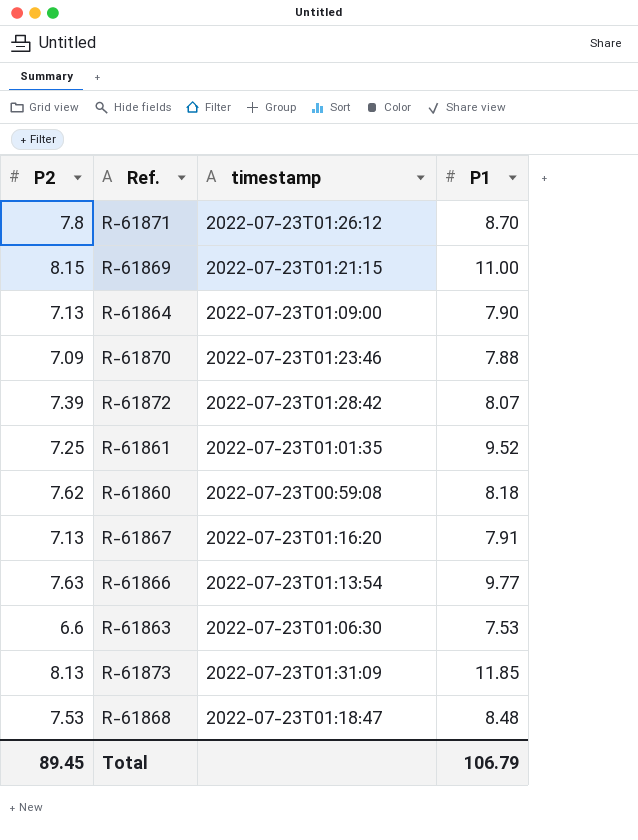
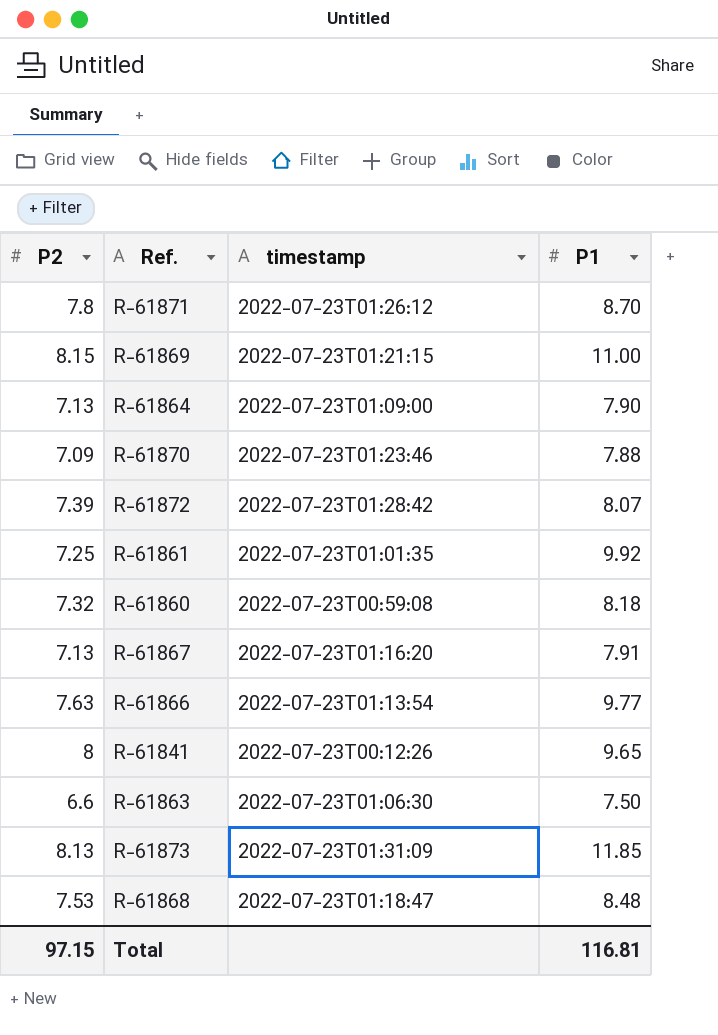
R-61861 | P1: 9.52 -> 9.92
R-61860 | P2: 7.62 -> 7.32
row R-61841: none -> 8 | 2022-07-23T00:12:26 | 9.65
R-61863 | P1: 7.53 -> 7.50
Total | P2: 89.45 -> 97.15
Total | P1: 106.79 -> 116.81

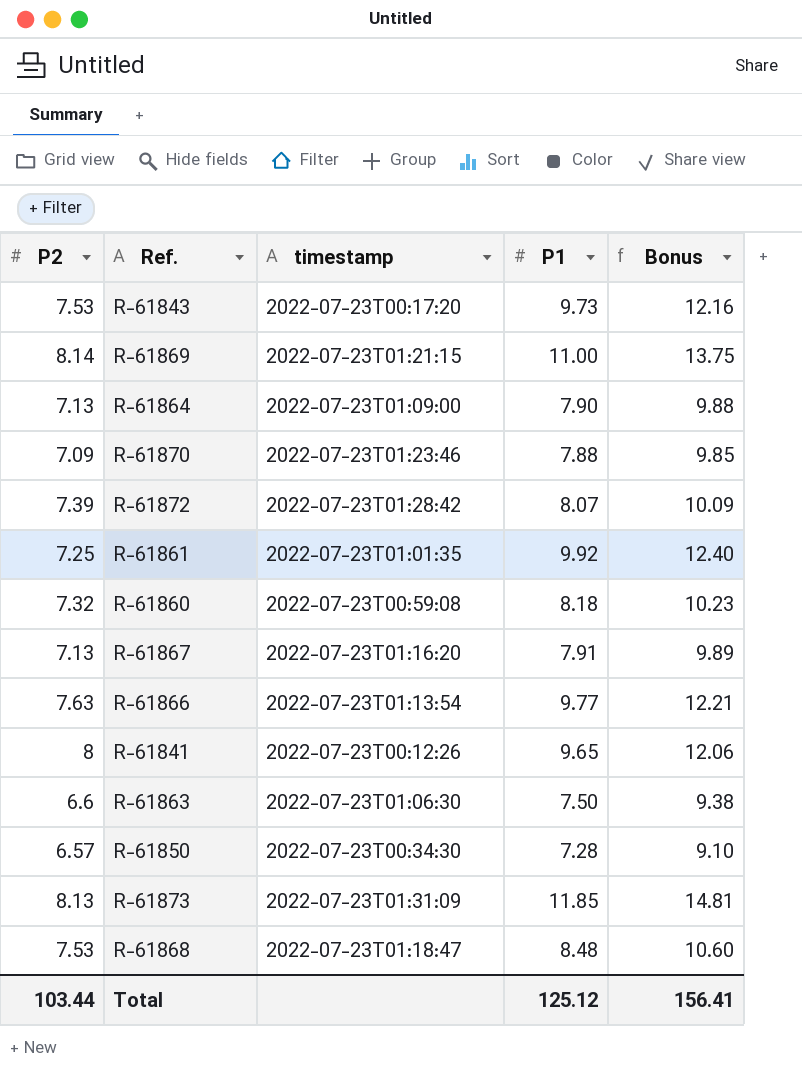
column Bonus | formula: none -> [P1] * 1.25
row R-61871: 7.8 | 2022-07-23T01:26:12 | 8.70 -> none
row R-61843: none -> 7.53 | 2022-07-23T00:17:20 | 9.73 | 12.16
R-61869 | P2: 8.15 -> 8.14
row R-61850: none -> 6.57 | 2022-07-23T00:34:30 | 7.28 | 9.10
Total | P2: 97.15 -> 103.44
Total | P1: 116.81 -> 125.12

